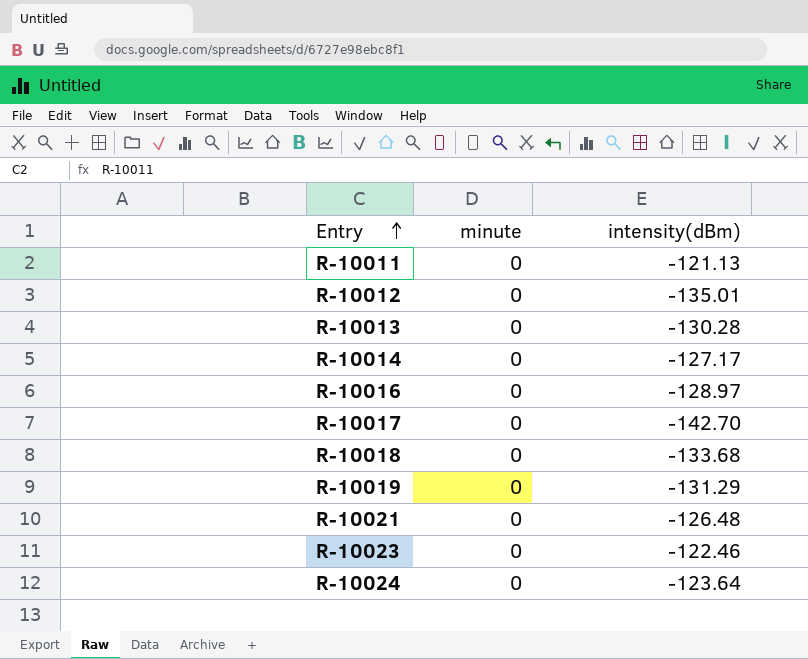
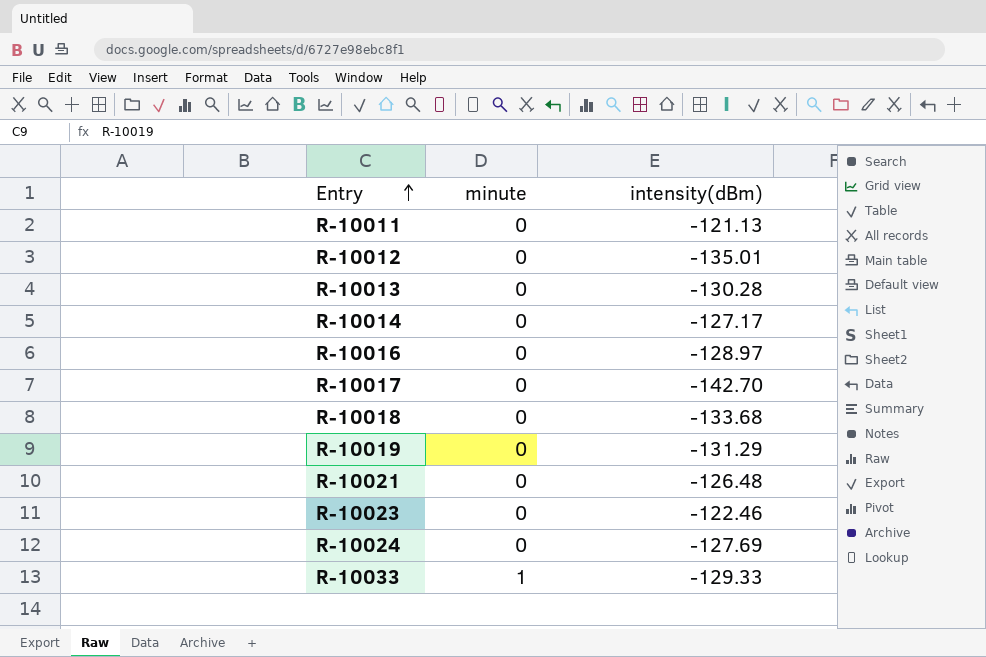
R-10024 | intensity(dBm): -123.64 -> -127.69
row R-10033: none -> 1 | -129.33

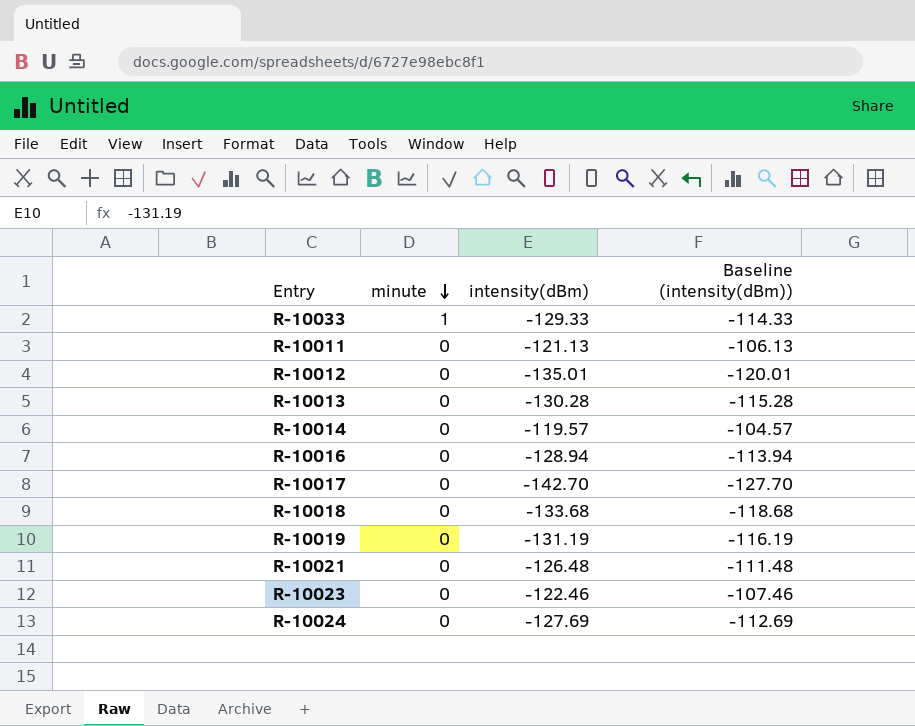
row order: Entry ascending -> minute descending
column Baseline (intensity(dBm)) | formula: none -> [intensity(dBm)] + 15
R-10014 | intensity(dBm): -127.17 -> -119.57
R-10016 | intensity(dBm): -128.97 -> -128.94
R-10019 | intensity(dBm): -131.29 -> -131.19

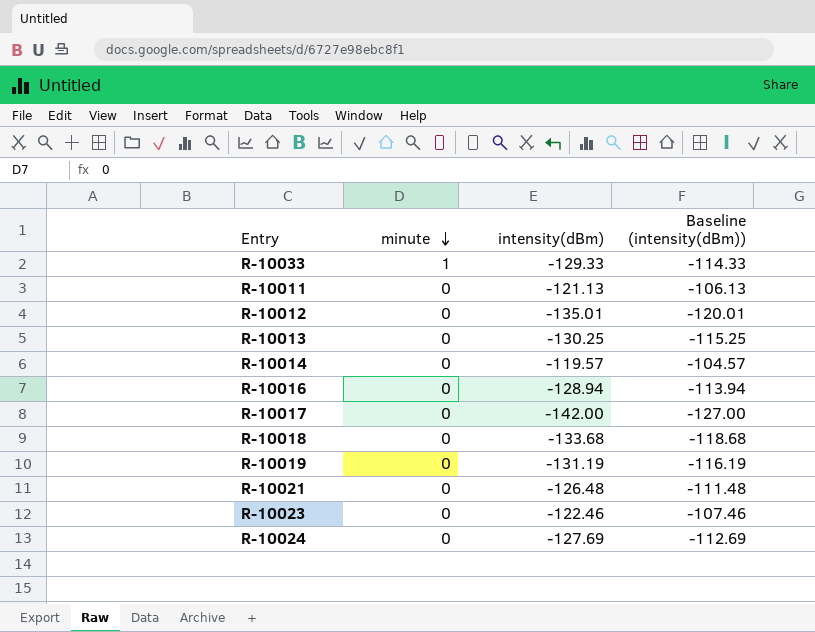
R-10013 | intensity(dBm): -130.28 -> -130.25
R-10013 | Baseline (intensity(dBm)): -115.28 -> -115.25
R-10017 | intensity(dBm): -142.70 -> -142.00
R-10017 | Baseline (intensity(dBm)): -127.70 -> -127.00

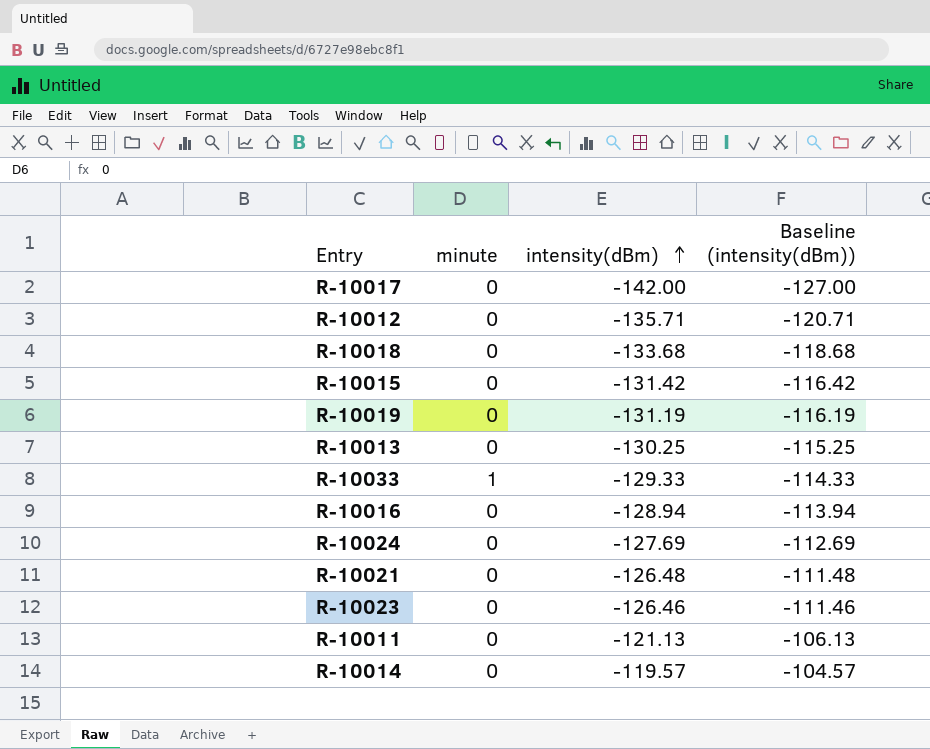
row order: minute descending -> intensity(dBm) ascending
R-10012 | intensity(dBm): -135.01 -> -135.71
R-10012 | Baseline (intensity(dBm)): -120.01 -> -120.71
row R-10015: none -> 0 | -131.42 | -116.42
R-10023 | intensity(dBm): -122.46 -> -126.46
R-10023 | Baseline (intensity(dBm)): -107.46 -> -111.46

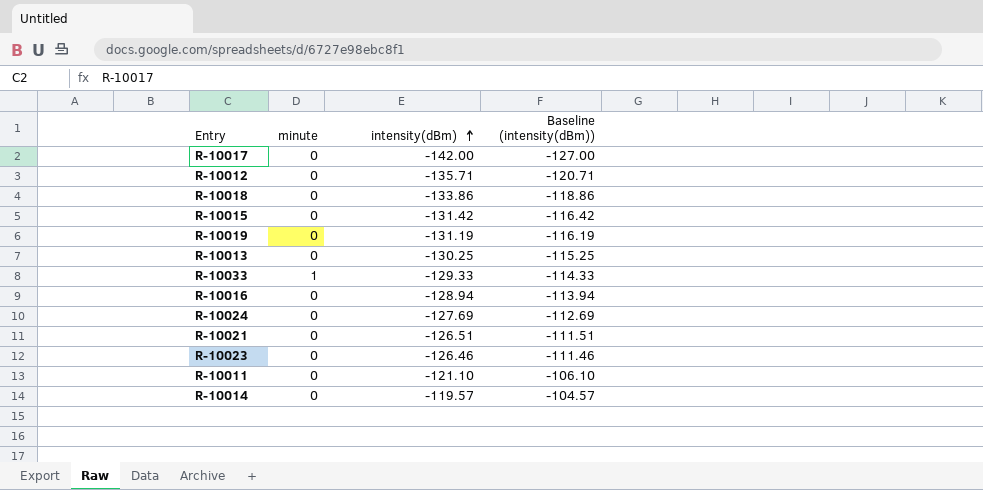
R-10018 | intensity(dBm): -133.68 -> -133.86
R-10018 | Baseline (intensity(dBm)): -118.68 -> -118.86
R-10021 | intensity(dBm): -126.48 -> -126.51
R-10021 | Baseline (intensity(dBm)): -111.48 -> -111.51
R-10011 | intensity(dBm): -121.13 -> -121.10
R-10011 | Baseline (intensity(dBm)): -106.13 -> -106.10

